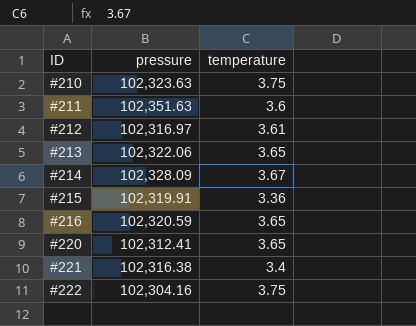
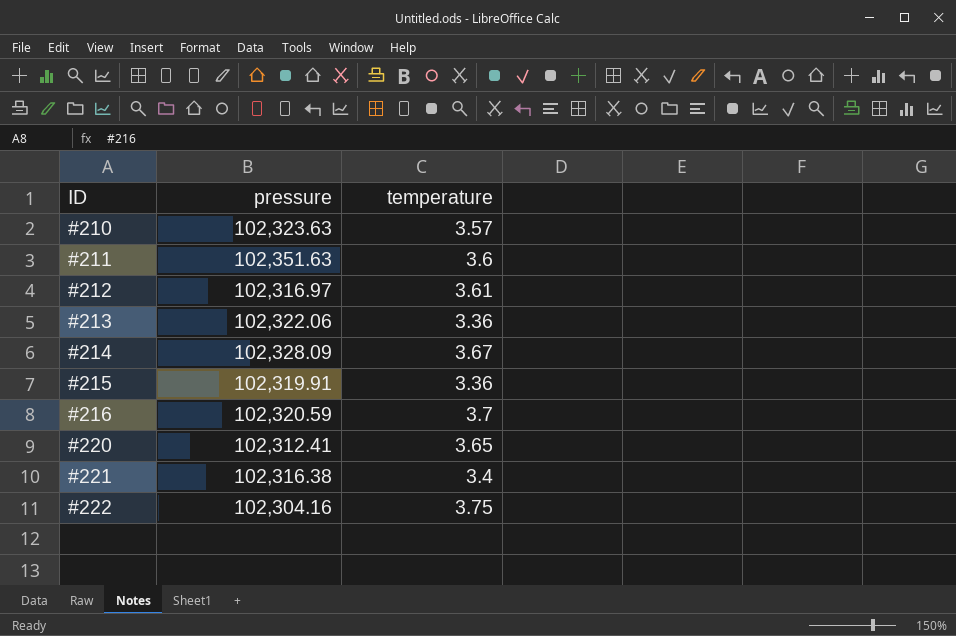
#210 | temperature: 3.75 -> 3.57
#213 | temperature: 3.65 -> 3.36
#216 | temperature: 3.65 -> 3.7

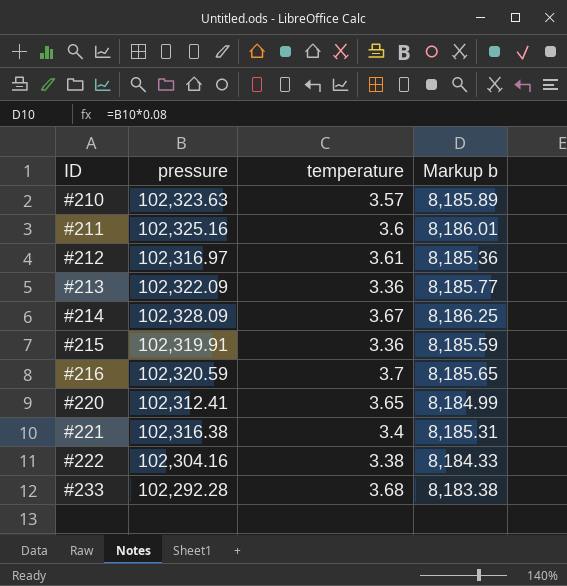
column Markup b | formula: none -> [pressure] * 0.08
#211 | pressure: 102,351.63 -> 102,325.16
#213 | pressure: 102,322.06 -> 102,322.09
#222 | temperature: 3.75 -> 3.38
row #233: none -> 102,292.28 | 3.68 | 8,183.38

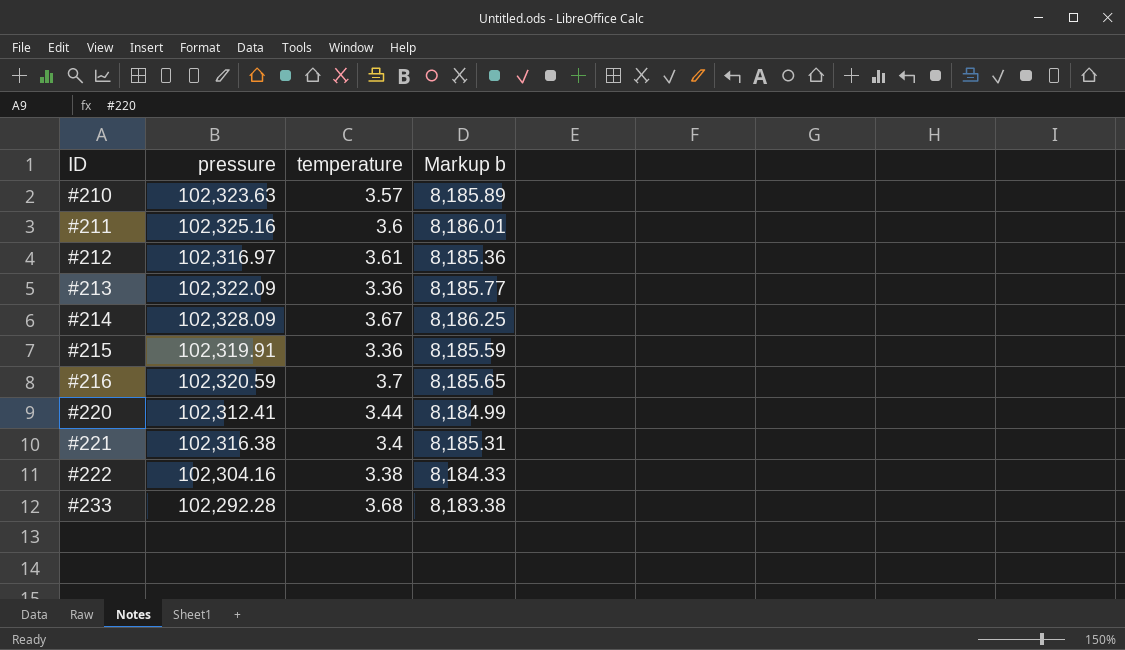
#220 | temperature: 3.65 -> 3.44

